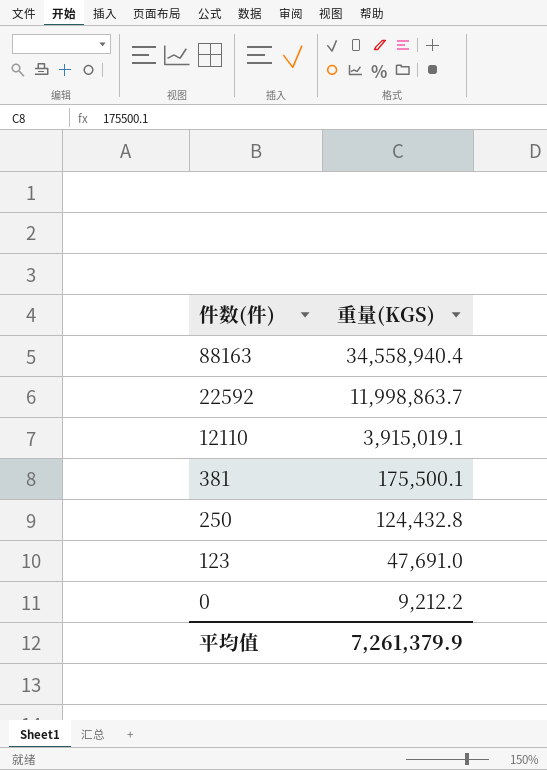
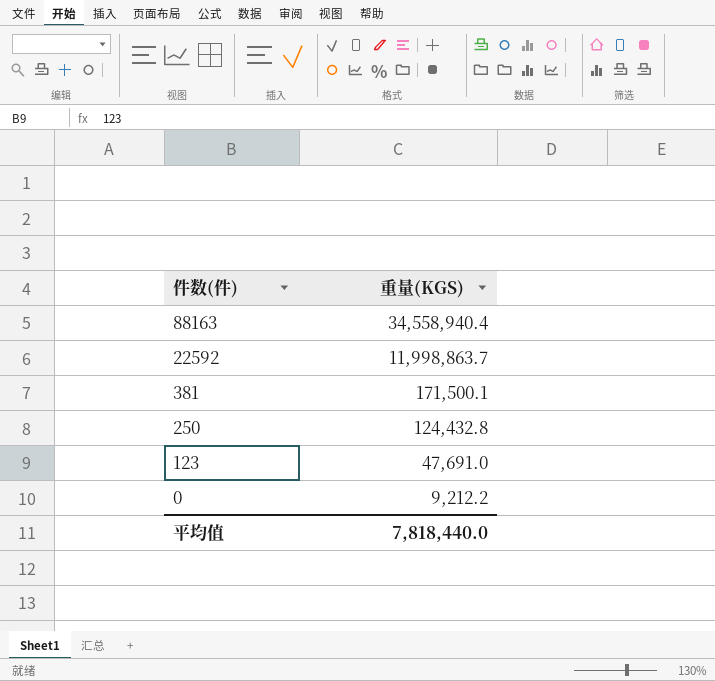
row 12110: 3,915,019.1 -> none
381 | 重量(KGS): 175,500.1 -> 171,500.1
平均值 | 重量(KGS): 7,261,379.9 -> 7,818,440.0

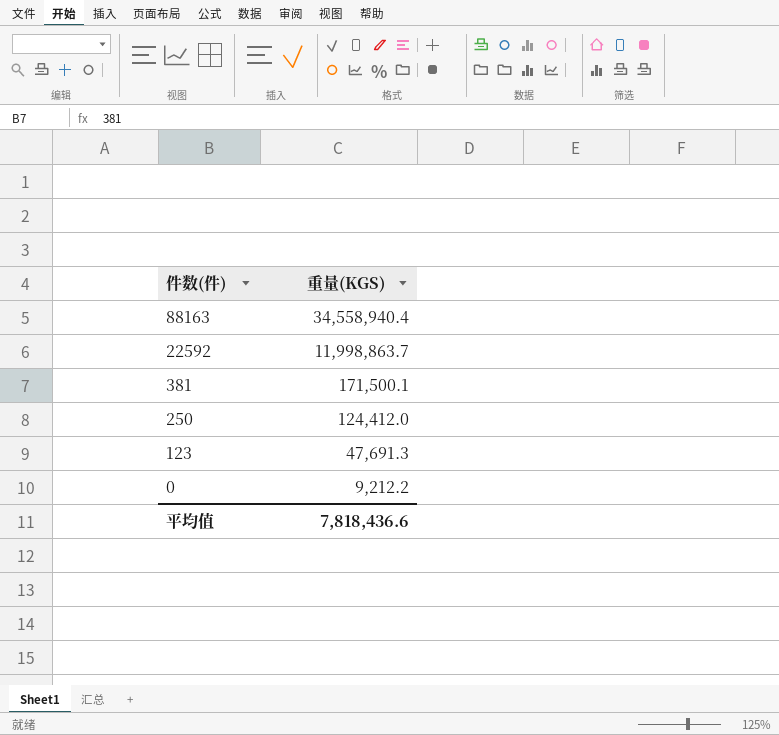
250 | 重量(KGS): 124,432.8 -> 124,412.0
123 | 重量(KGS): 47,691.0 -> 47,691.3
平均值 | 重量(KGS): 7,818,440.0 -> 7,818,436.6

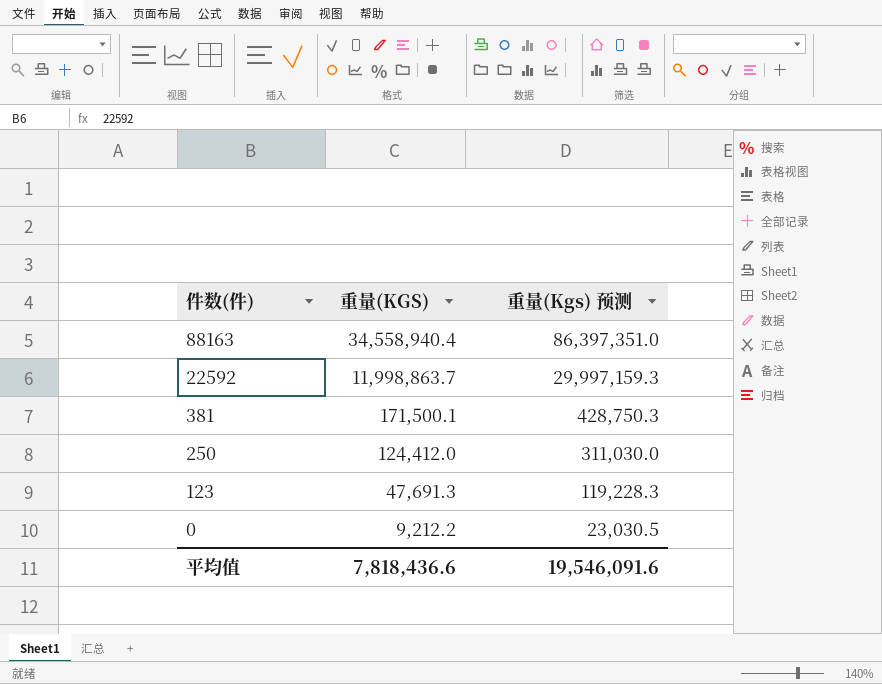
column 重量(Kgs) 预测 | formula: none -> [重量(KGS)] * 2.5

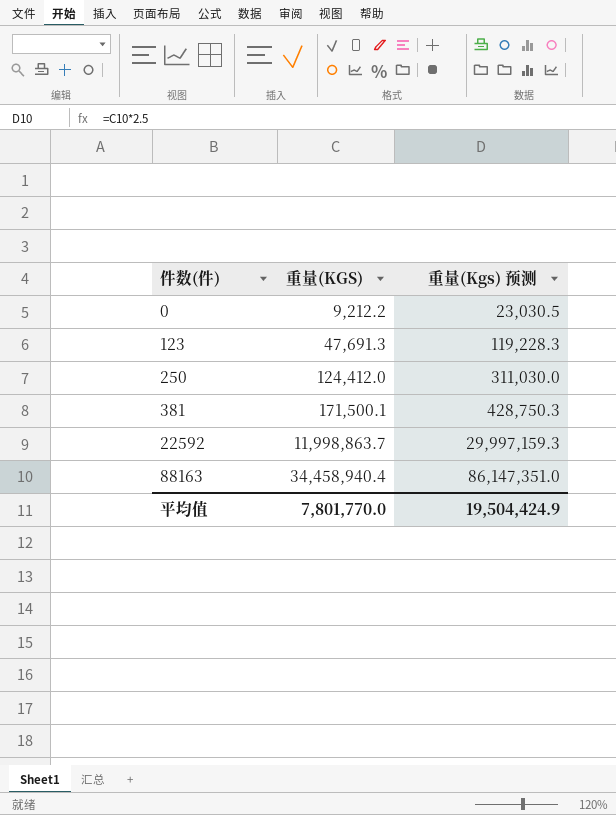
row order: 件数(件) descending -> 件数(件) ascending
88163 | 重量(KGS): 34,558,940.4 -> 34,458,940.4
88163 | 重量(Kgs) 预测: 86,397,351.0 -> 86,147,351.0
平均值 | 重量(KGS): 7,818,436.6 -> 7,801,770.0
平均值 | 重量(Kgs) 预测: 19,546,091.6 -> 19,504,424.9

